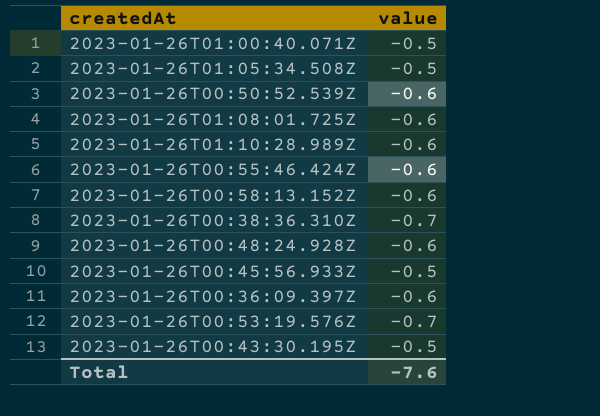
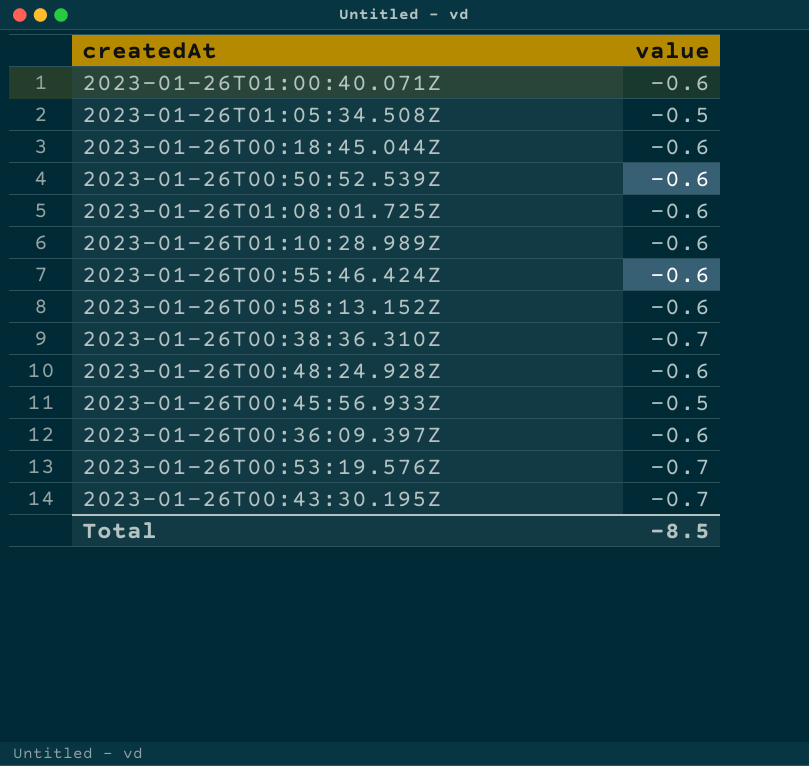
2023-01-26T01:00:40.071Z | value: -0.5 -> -0.6
row 2023-01-26T00:18:45.044Z: none -> -0.6
2023-01-26T00:43:30.195Z | value: -0.5 -> -0.7
Total | value: -7.6 -> -8.5

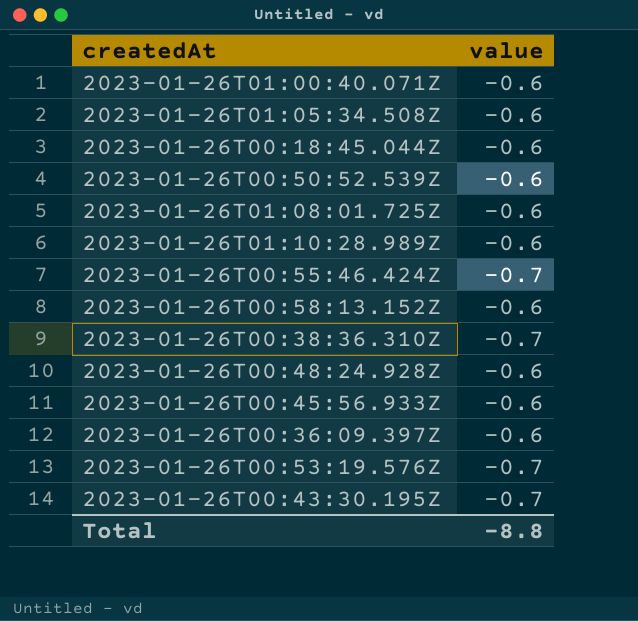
2023-01-26T01:05:34.508Z | value: -0.5 -> -0.6
2023-01-26T00:55:46.424Z | value: -0.6 -> -0.7
2023-01-26T00:45:56.933Z | value: -0.5 -> -0.6
Total | value: -8.5 -> -8.8

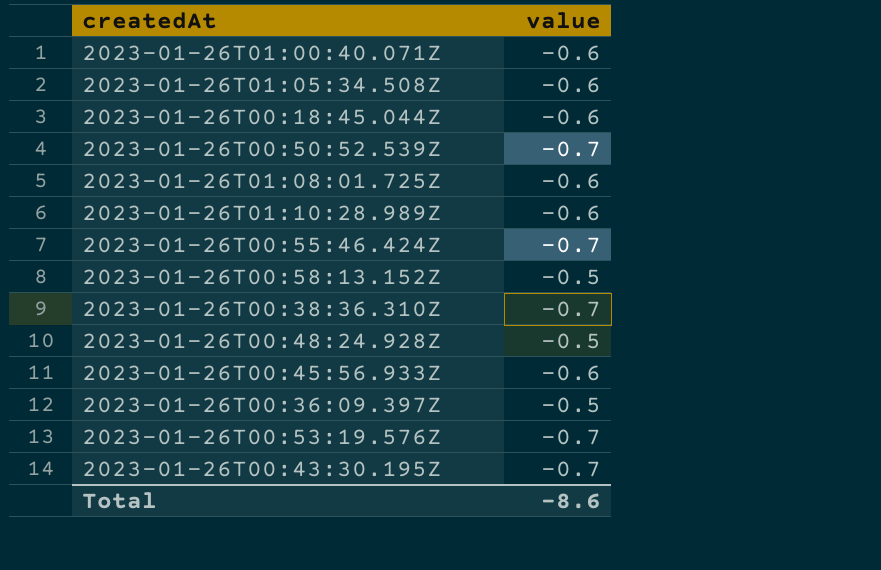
2023-01-26T00:50:52.539Z | value: -0.6 -> -0.7
2023-01-26T00:58:13.152Z | value: -0.6 -> -0.5
2023-01-26T00:48:24.928Z | value: -0.6 -> -0.5
2023-01-26T00:36:09.397Z | value: -0.6 -> -0.5
Total | value: -8.8 -> -8.6

